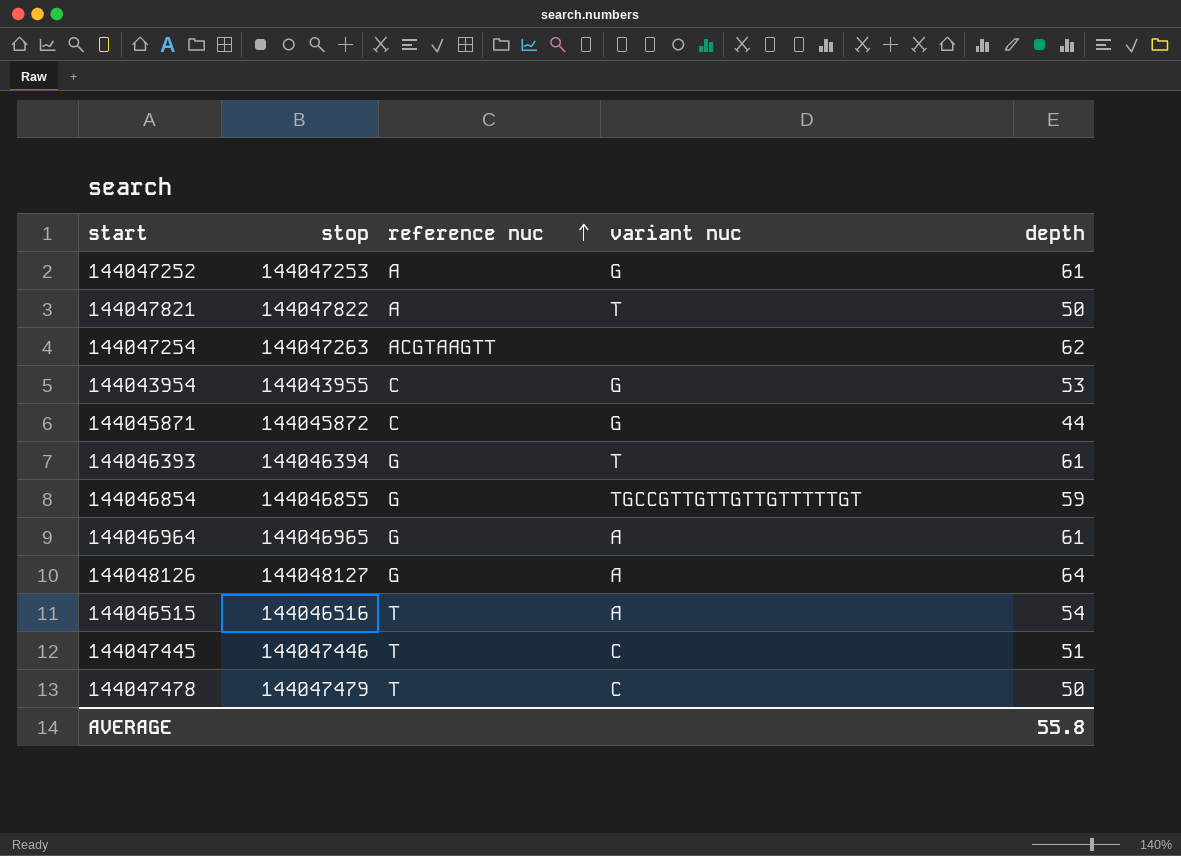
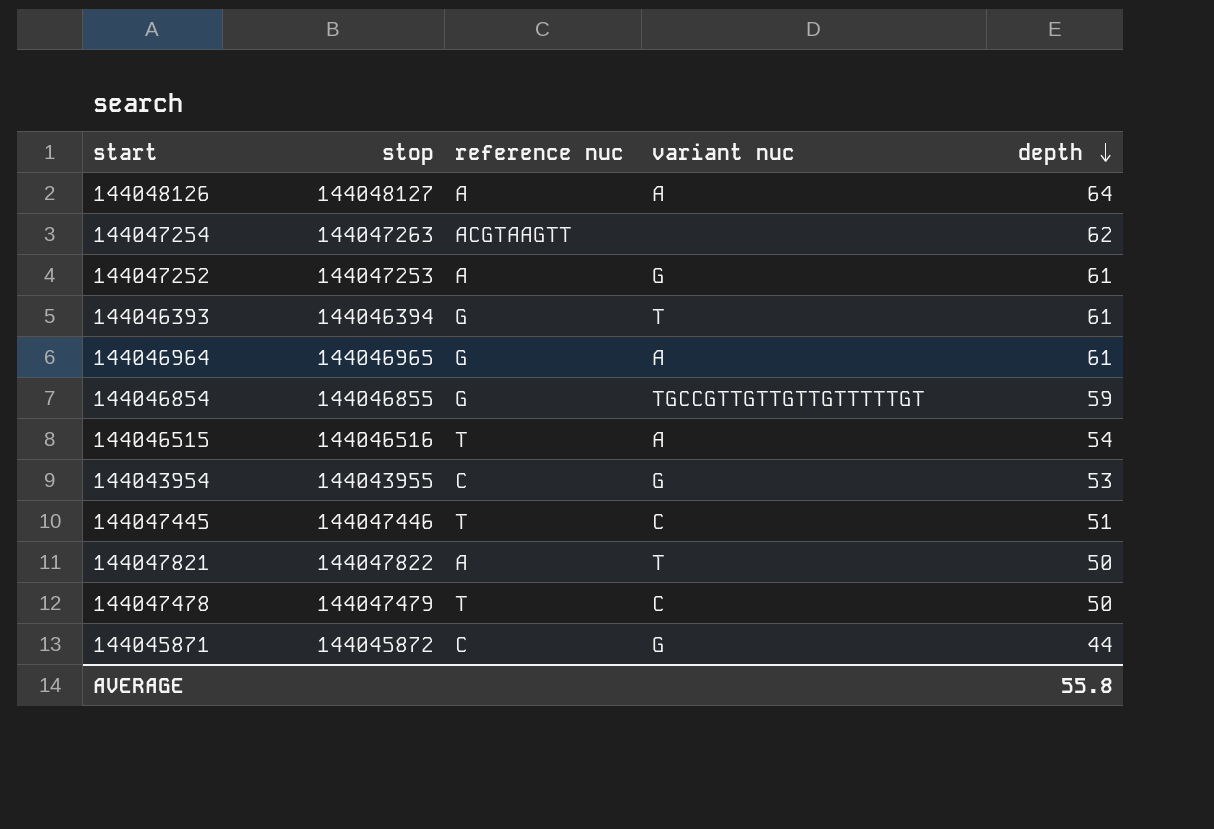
row order: reference nuc ascending -> depth descending
144048126 | reference nuc: G -> A

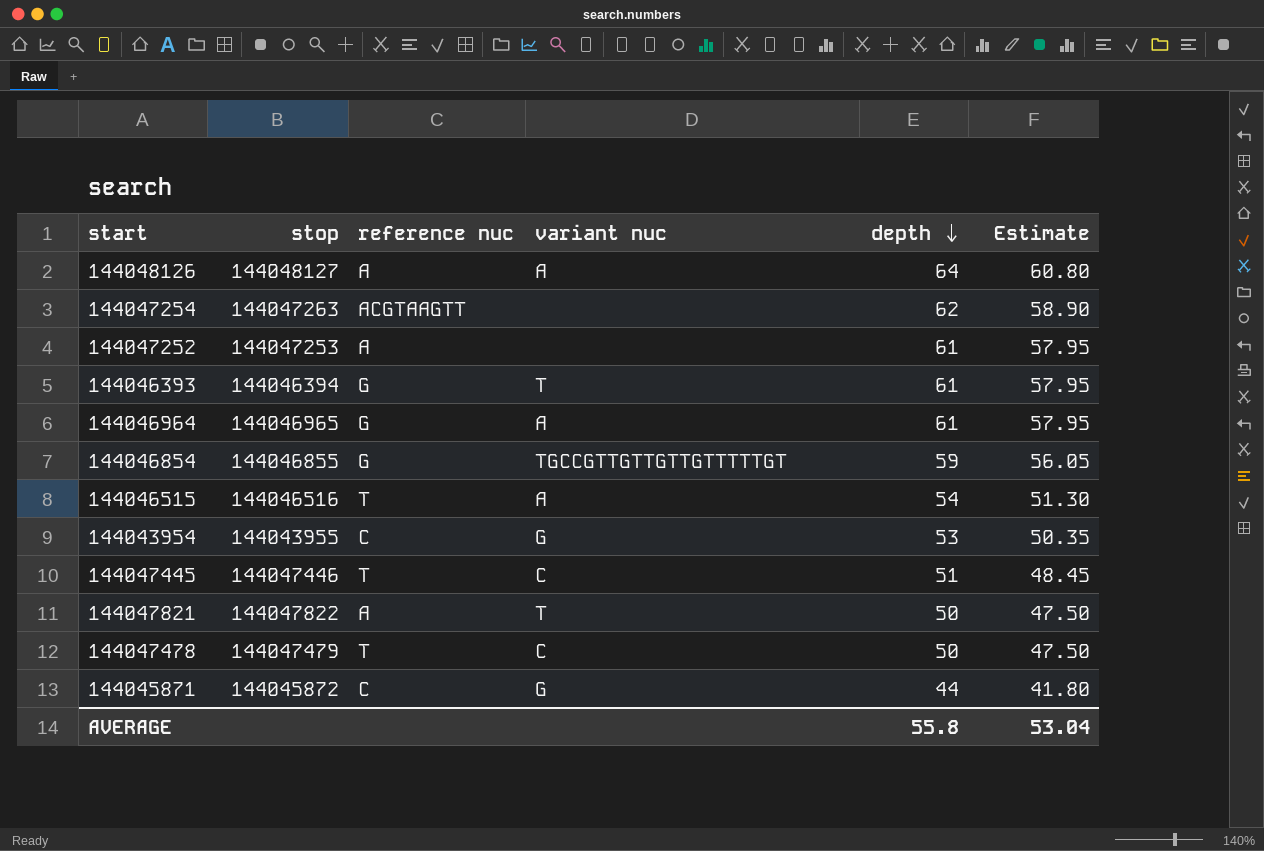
column Estimate | formula: none -> [depth] * 0.95
144047252 | variant nuc: G -> none

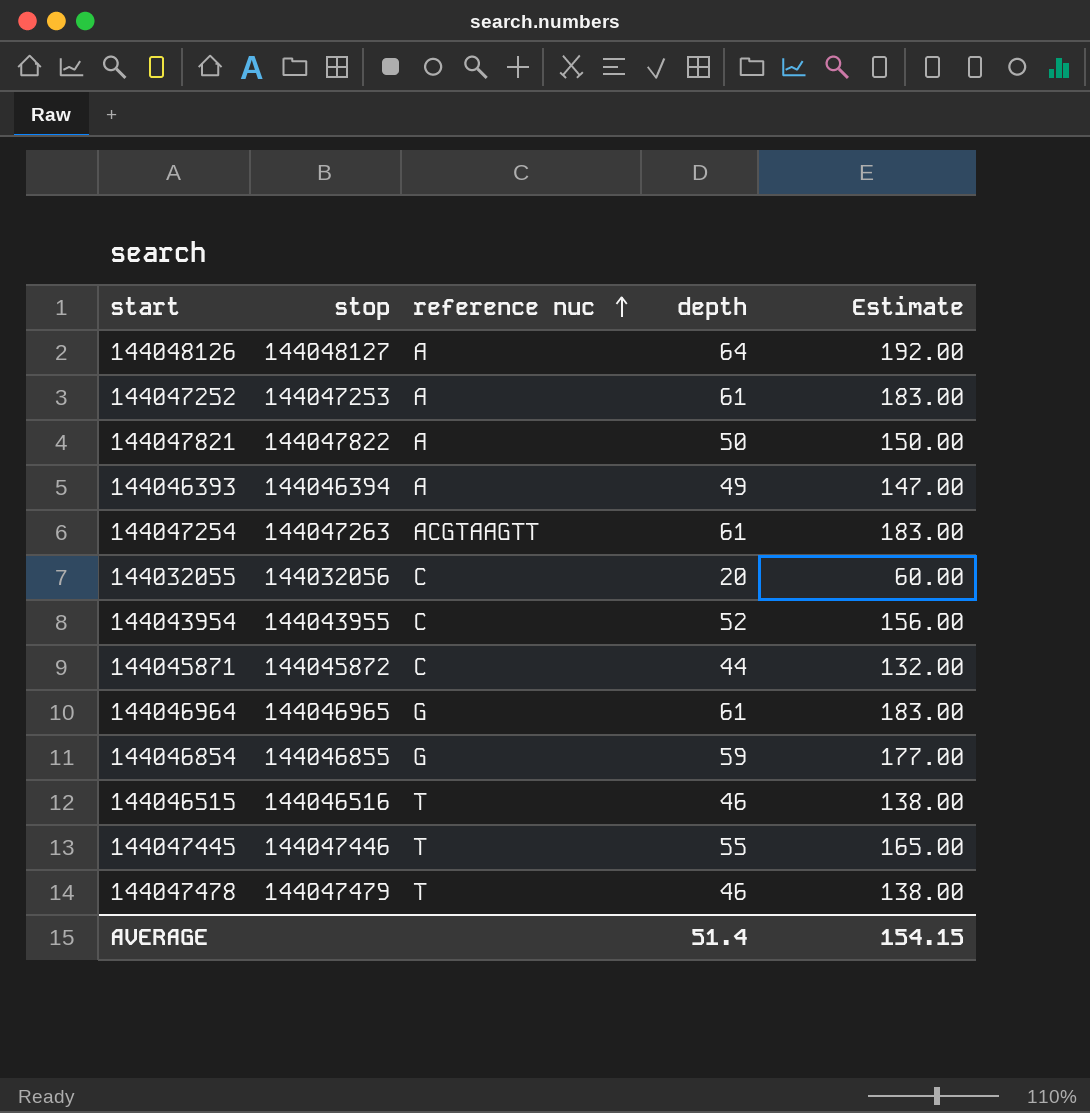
row order: depth descending -> reference nuc ascending
column variant nuc | position: 4 -> none
column Estimate | formula: [depth] * 0.95 -> [depth] * 3
144046393 | reference nuc: G -> A
144046393 | depth: 61 -> 49
144047254 | depth: 62 -> 61
row 144032055: none -> 144032056 | C | 20 | 60.00
144043954 | depth: 53 -> 52
144046515 | depth: 54 -> 46
144047445 | depth: 51 -> 55
144047478 | depth: 50 -> 46
AVERAGE | depth: 55.8 -> 51.4
AVERAGE | Estimate: 53.04 -> 154.15

